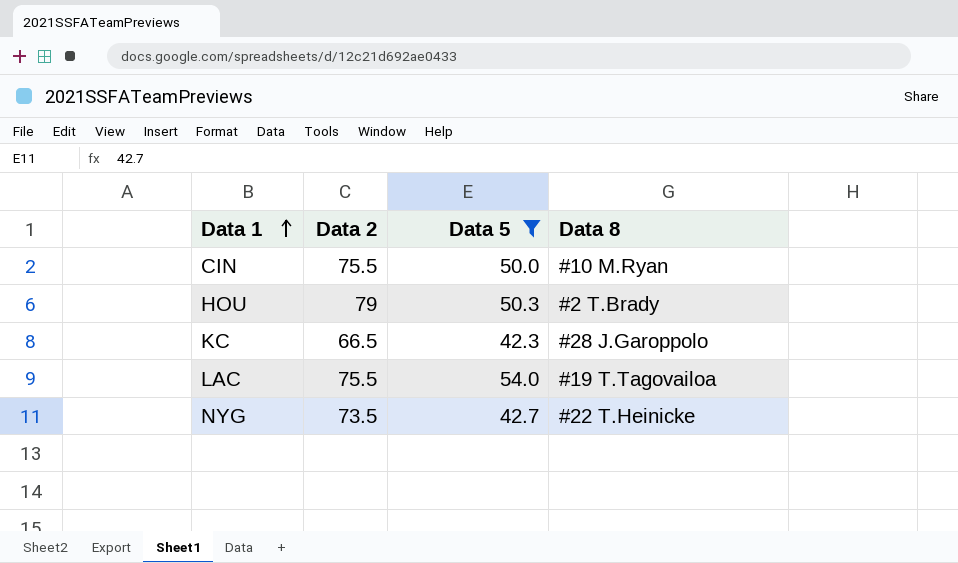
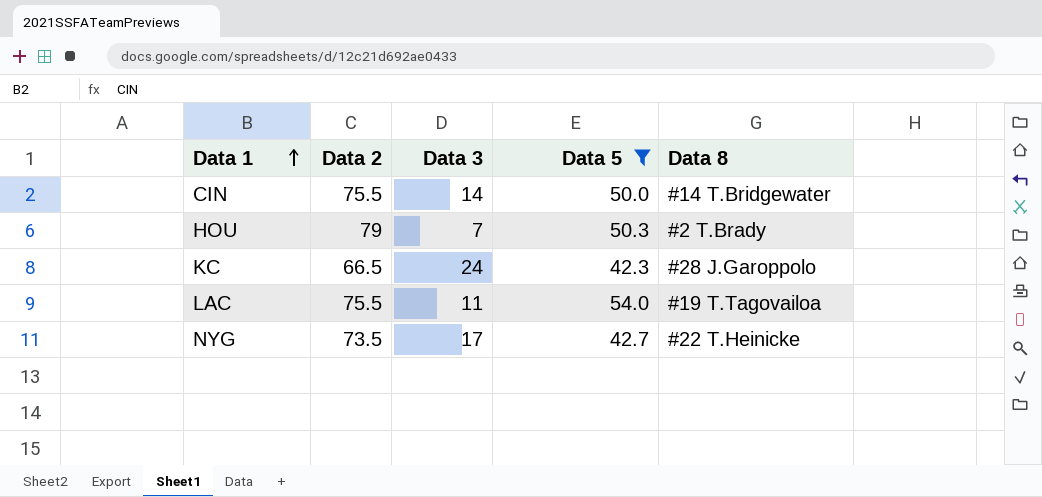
column Data 3 | position: none -> 3
CIN | Data 8: #10 M.Ryan -> #14 T.Bridgewater

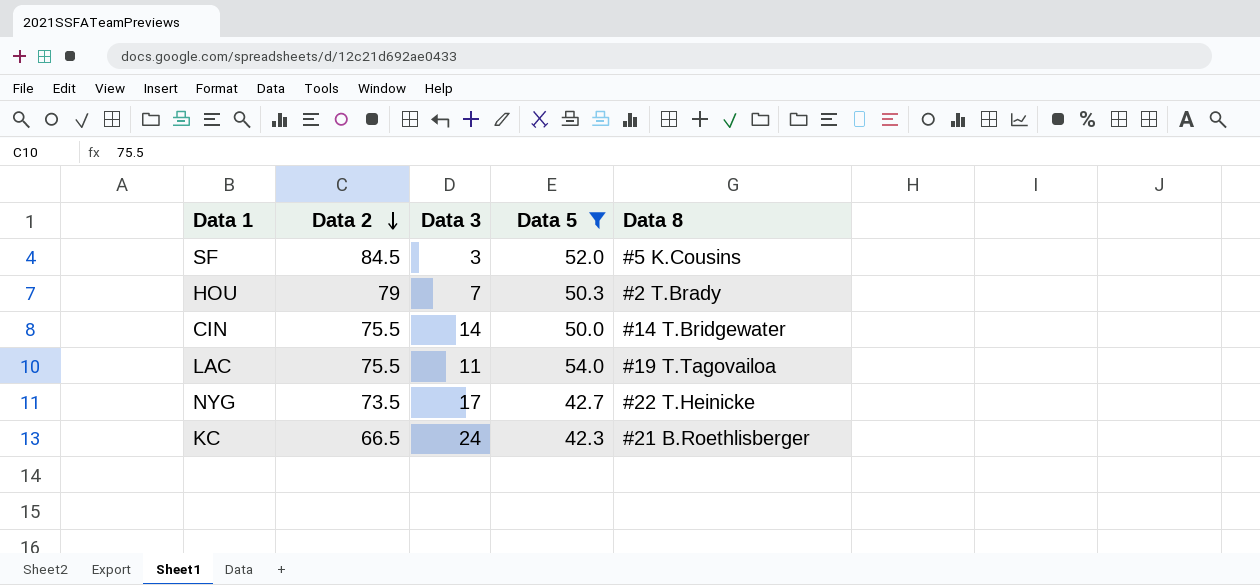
row order: Data 1 ascending -> Data 2 descending
row SF: none -> 84.5 | 3 | 52.0 | #5 K.Cousins
KC | Data 8: #28 J.Garoppolo -> #21 B.Roethlisberger

